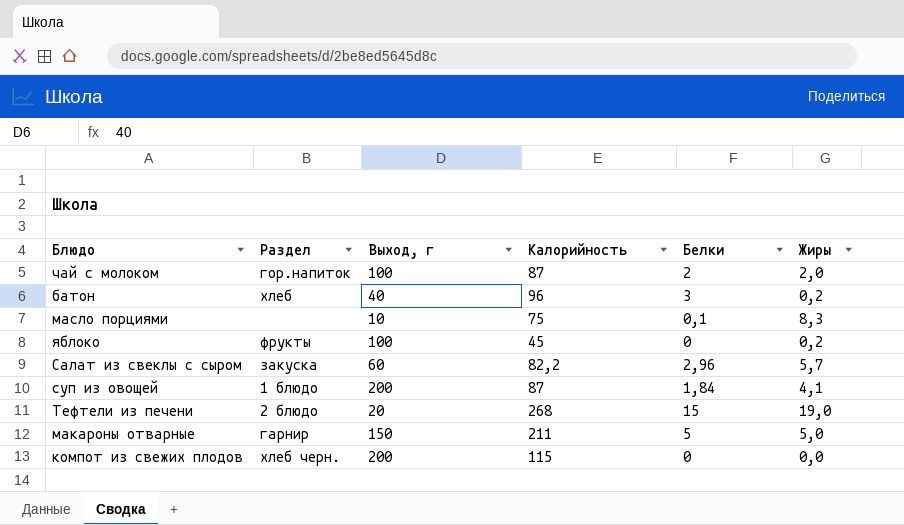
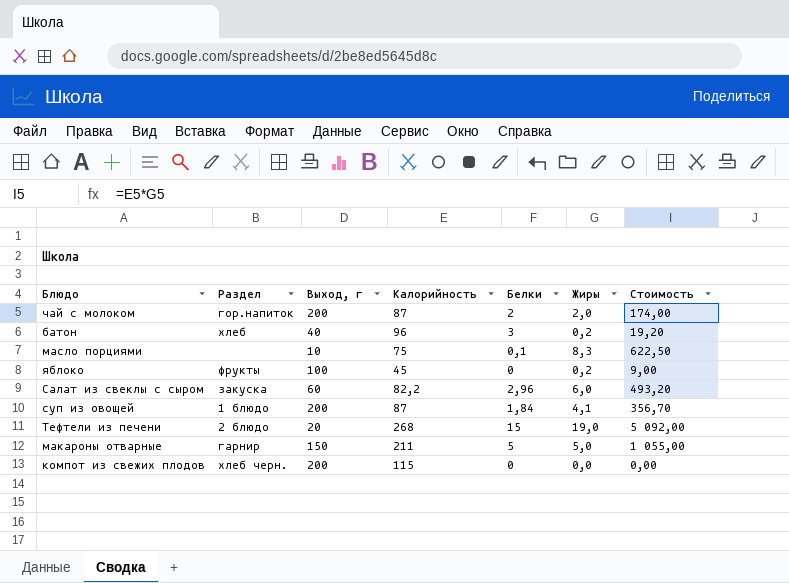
column Стоимость | formula: none -> [Калорийность] * [Жиры]
чай с молоком | Выход, г: 100 -> 200
Салат из свеклы с сыром | Жиры: 5,7 -> 6,0

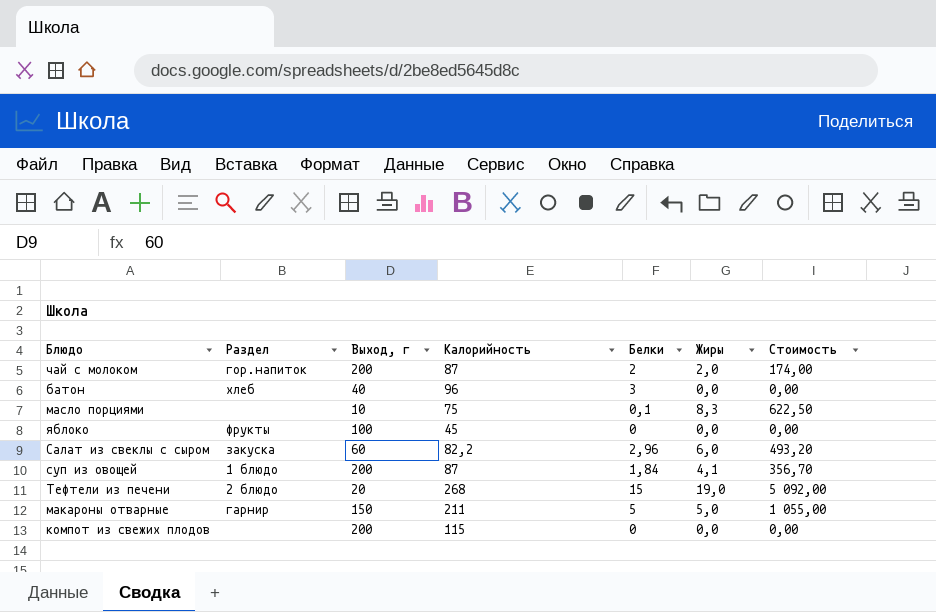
батон | Жиры: 0,2 -> 0,0
батон | Стоимость: 19,20 -> 0,00
яблоко | Жиры: 0,2 -> 0,0
яблоко | Стоимость: 9,00 -> 0,00
компот из свежих плодов | Раздел: хлеб черн. -> none

